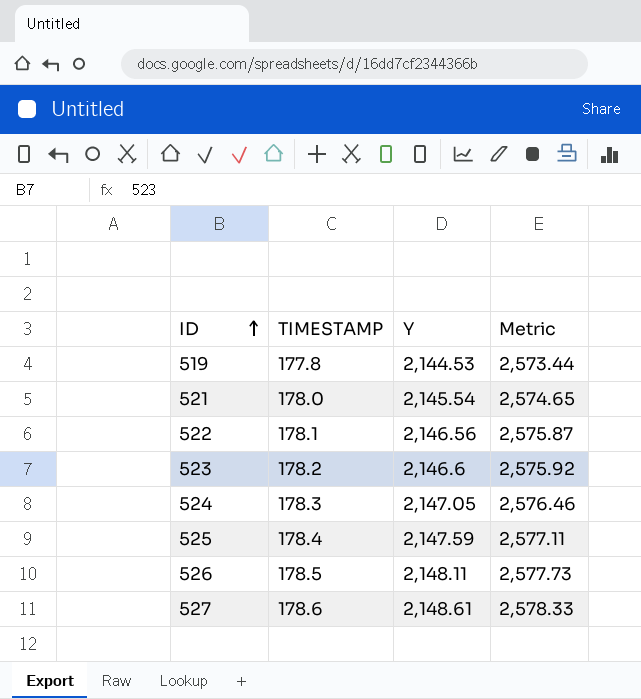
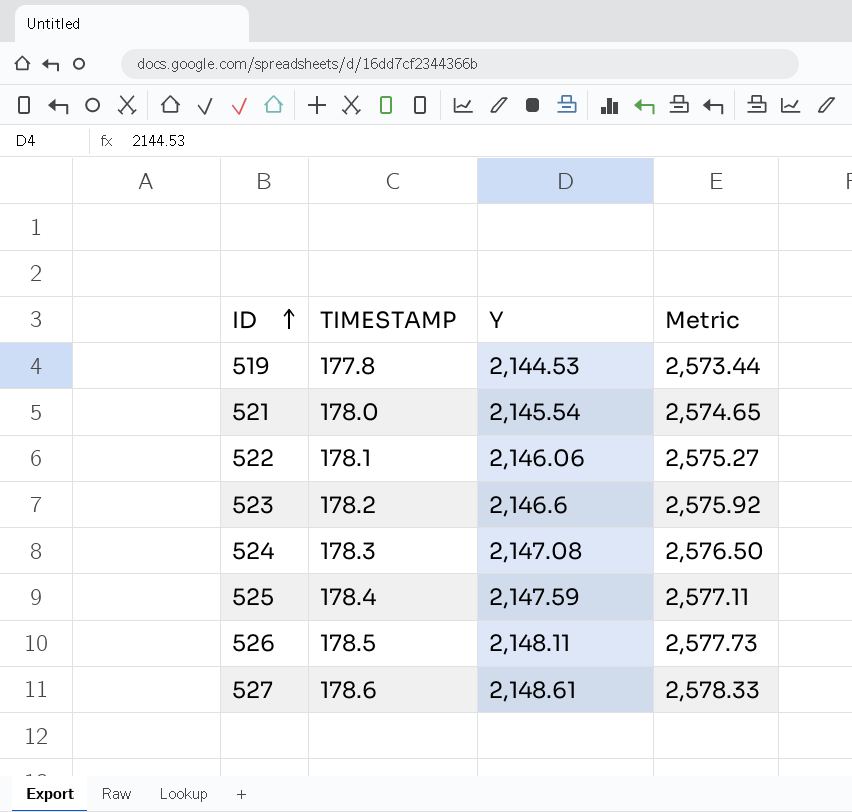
522 | Y: 2,146.56 -> 2,146.06
522 | Metric: 2,575.87 -> 2,575.27
524 | Y: 2,147.05 -> 2,147.08
524 | Metric: 2,576.46 -> 2,576.50

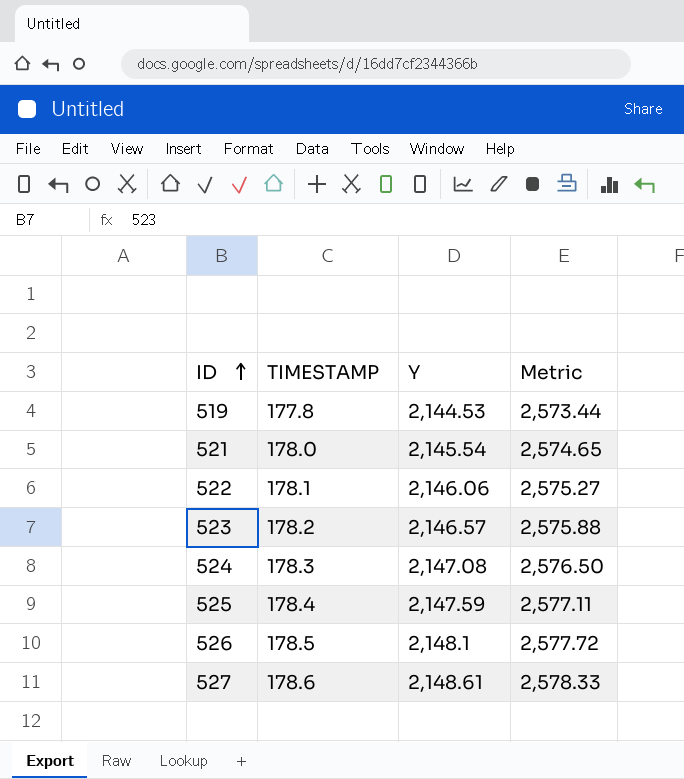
523 | Y: 2,146.6 -> 2,146.57
523 | Metric: 2,575.92 -> 2,575.88
526 | Y: 2,148.11 -> 2,148.1
526 | Metric: 2,577.73 -> 2,577.72

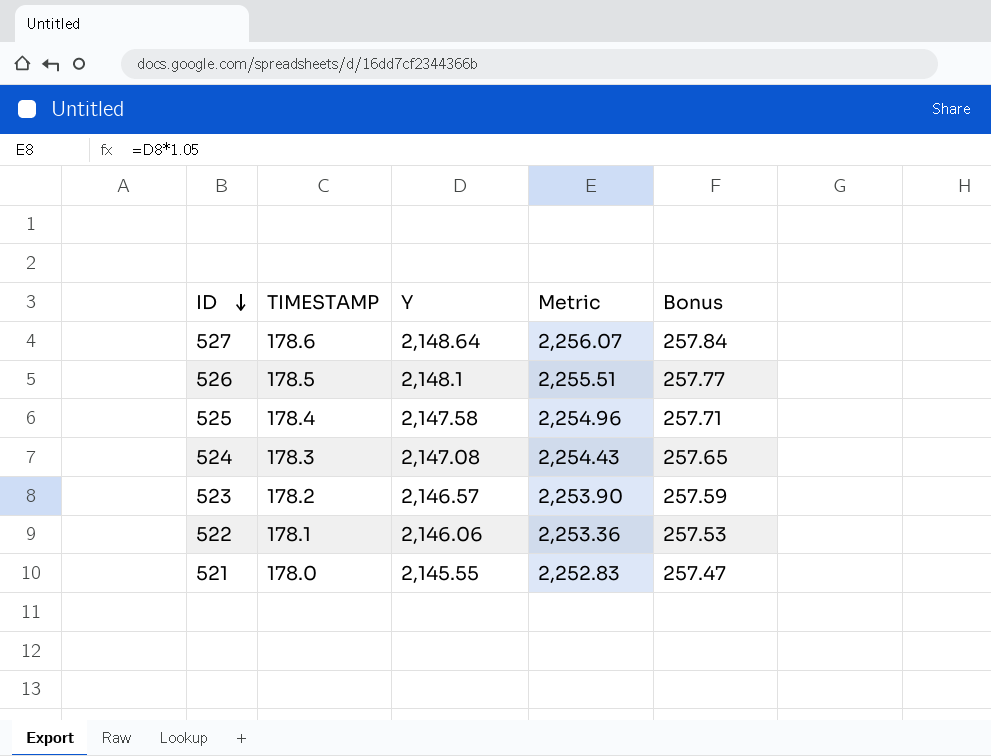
row order: ID ascending -> ID descending
column Metric | formula: [Y] * 1.2 -> [Y] * 1.05
column Bonus | formula: none -> [Y] * 0.12
row 519: 177.8 | 2,144.53 | 2,573.44 -> none
527 | Y: 2,148.61 -> 2,148.64
525 | Y: 2,147.59 -> 2,147.58
521 | Y: 2,145.54 -> 2,145.55

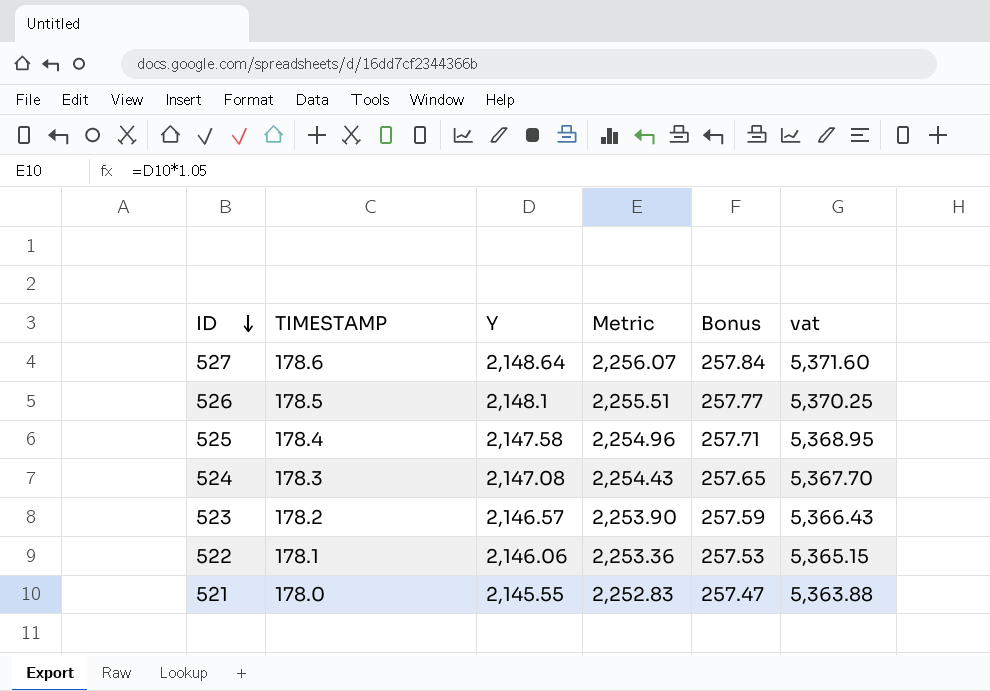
column vat | formula: none -> [Y] * 2.5

